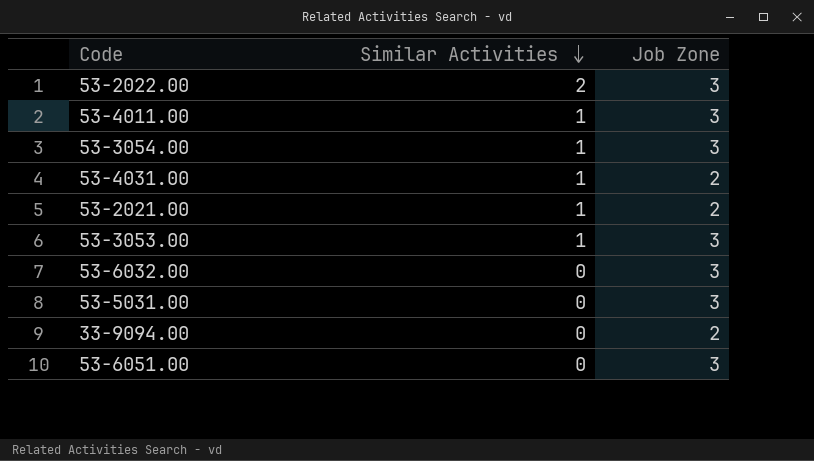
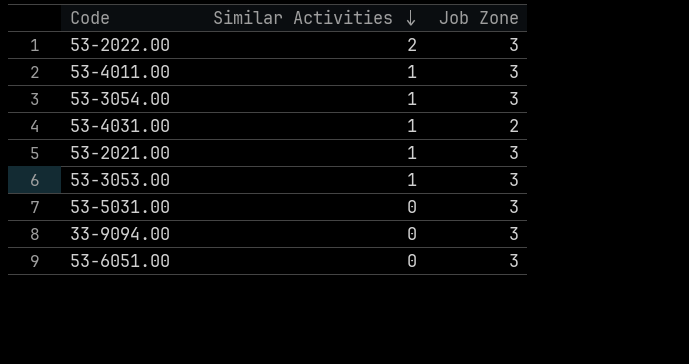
row 53-6032.00: 0 | 3 -> none
53-2021.00 | Job Zone: 2 -> 3
33-9094.00 | Job Zone: 2 -> 3

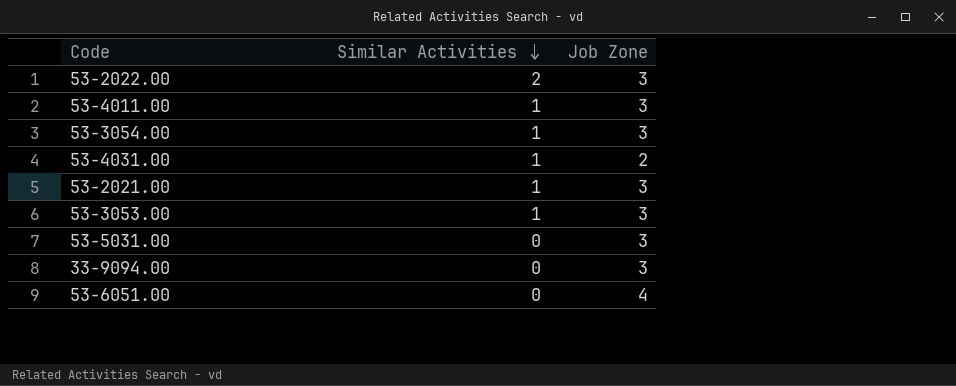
53-6051.00 | Job Zone: 3 -> 4

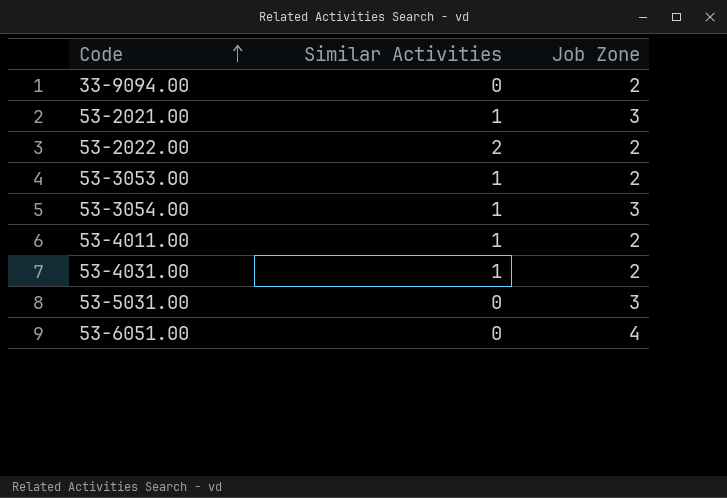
row order: Similar Activities descending -> Code ascending
33-9094.00 | Job Zone: 3 -> 2
53-2022.00 | Job Zone: 3 -> 2
53-3053.00 | Job Zone: 3 -> 2
53-4011.00 | Job Zone: 3 -> 2

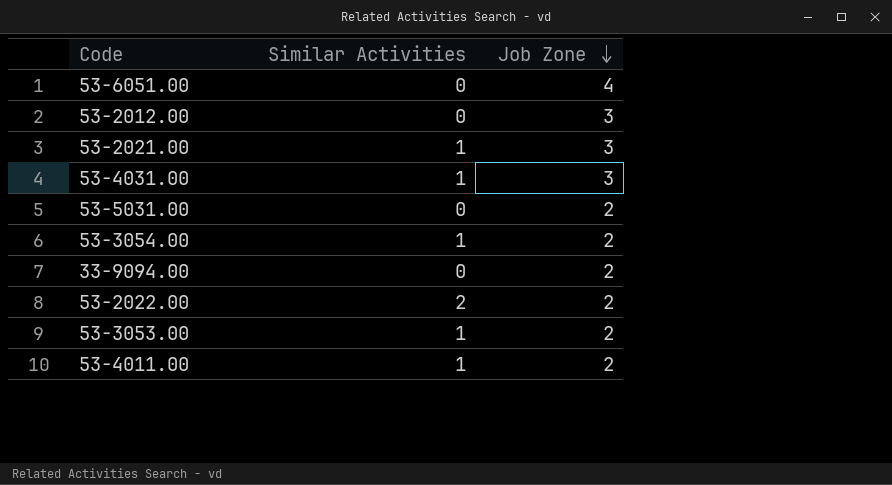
row order: Code ascending -> Job Zone descending
row 53-2012.00: none -> 0 | 3
53-4031.00 | Job Zone: 2 -> 3
53-5031.00 | Job Zone: 3 -> 2
53-3054.00 | Job Zone: 3 -> 2

